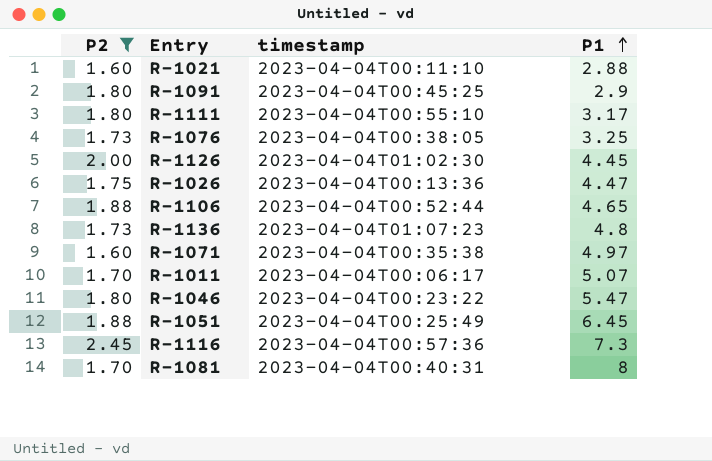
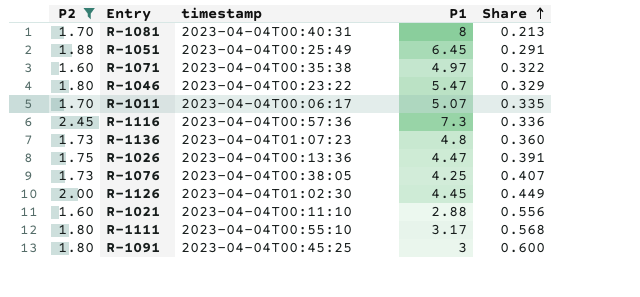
row order: P1 ascending -> Share ascending
column Share | formula: none -> [P2] / [P1]
row R-1106: 1.88 | 2023-04-04T00:52:44 | 4.65 -> none
R-1076 | P1: 3.25 -> 4.25
R-1091 | P1: 2.9 -> 3

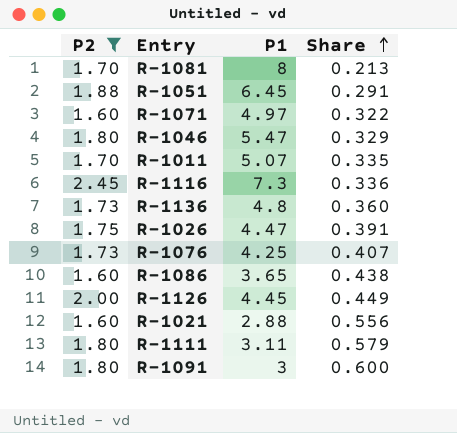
column timestamp | position: 3 -> none
row R-1086: none -> 1.60 | 3.65 | 0.438
R-1111 | P1: 3.17 -> 3.11
R-1111 | Share: 0.568 -> 0.579

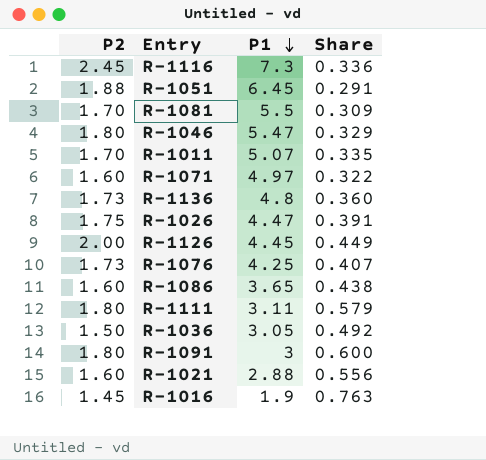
filter: P2 >= 1.60 -> none
row order: Share ascending -> P1 descending
R-1081 | P1: 8 -> 5.5
R-1081 | Share: 0.213 -> 0.309

